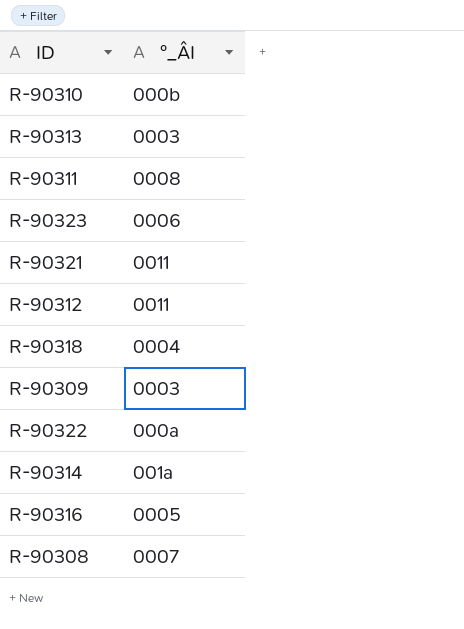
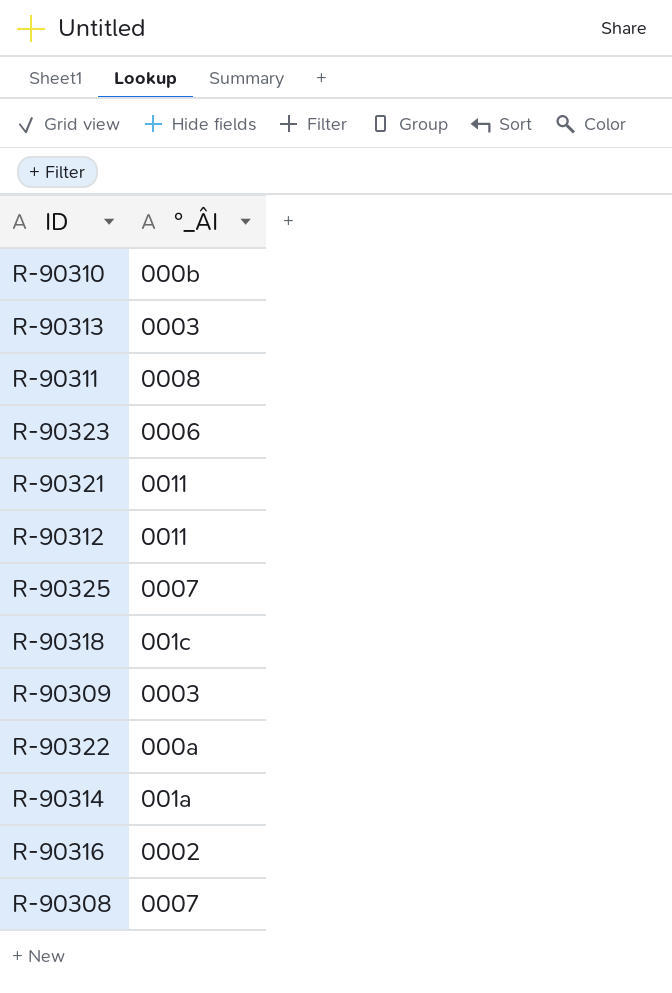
row R-90325: none -> 0007
R-90318 | °_ÂI: 0004 -> 001c
R-90316 | °_ÂI: 0005 -> 0002

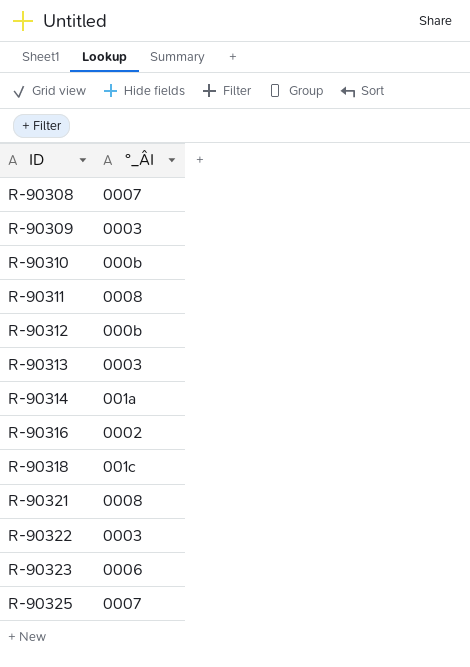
row order: none -> ID ascending
R-90312 | °_ÂI: 0011 -> 000b
R-90321 | °_ÂI: 0011 -> 0008
R-90322 | °_ÂI: 000a -> 0003

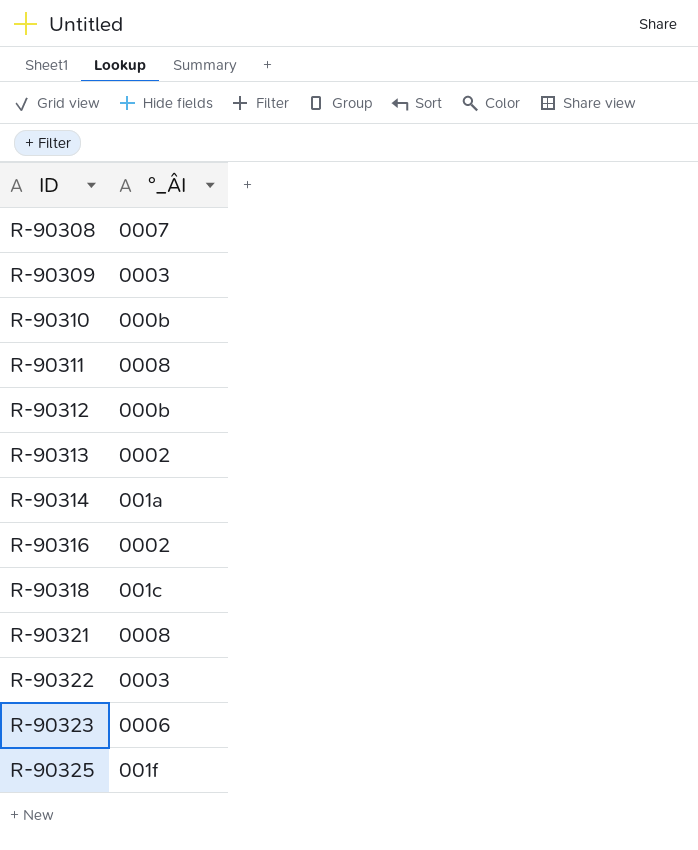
R-90313 | °_ÂI: 0003 -> 0002
R-90325 | °_ÂI: 0007 -> 001f

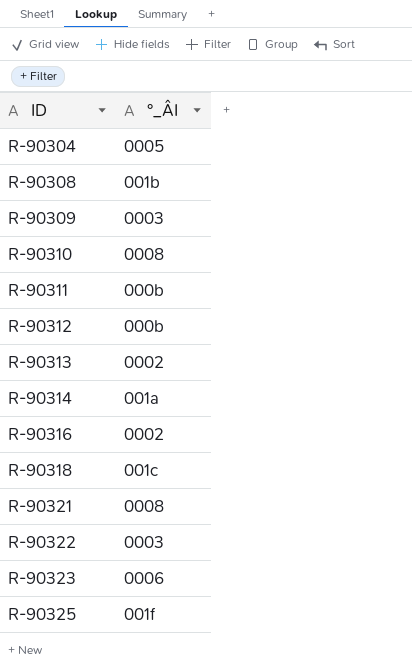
row R-90304: none -> 0005
R-90308 | °_ÂI: 0007 -> 001b
R-90310 | °_ÂI: 000b -> 0008
R-90311 | °_ÂI: 0008 -> 000b

